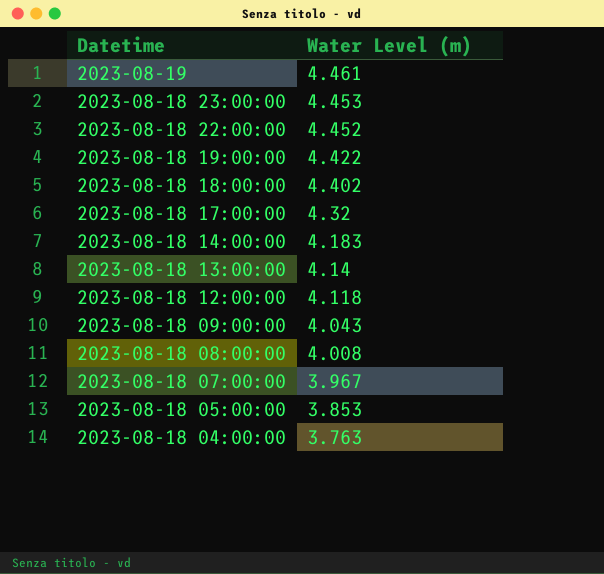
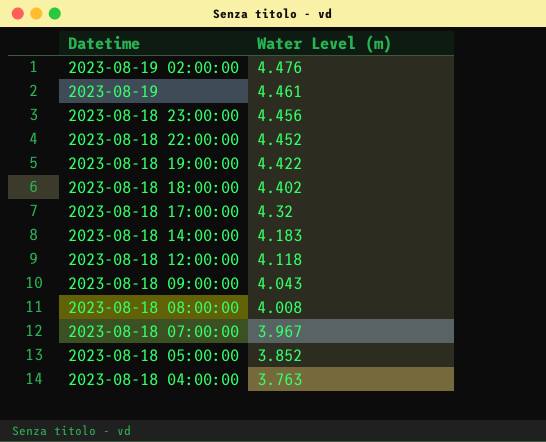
row 2023-08-18 13:00:00: 4.14 -> none
row 2023-08-19 02:00:00: none -> 4.476
2023-08-18 23:00:00 | Water Level (m): 4.453 -> 4.456
2023-08-18 05:00:00 | Water Level (m): 3.853 -> 3.852

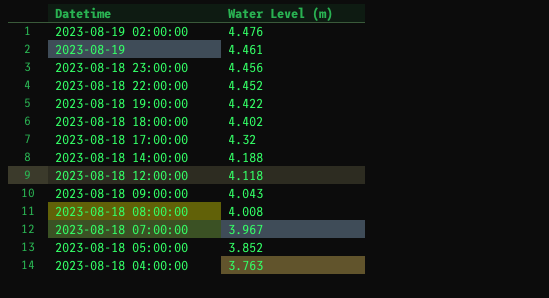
2023-08-18 14:00:00 | Water Level (m): 4.183 -> 4.188

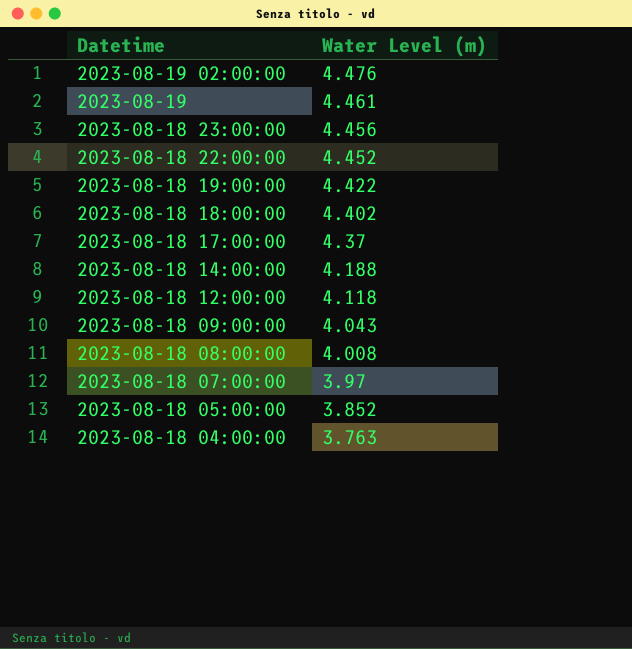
2023-08-18 17:00:00 | Water Level (m): 4.32 -> 4.37
2023-08-18 07:00:00 | Water Level (m): 3.967 -> 3.97

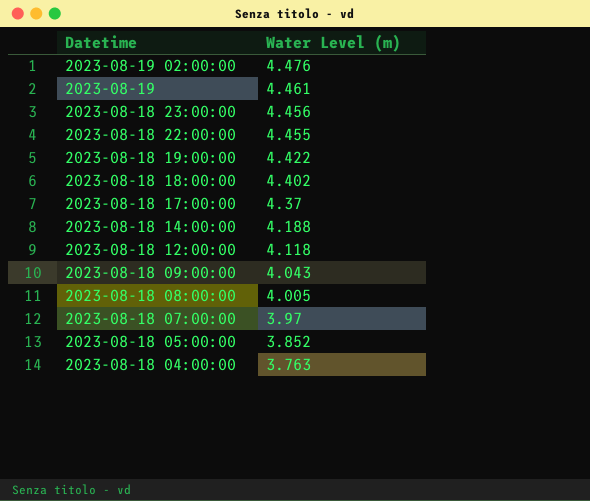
2023-08-18 22:00:00 | Water Level (m): 4.452 -> 4.455
2023-08-18 08:00:00 | Water Level (m): 4.008 -> 4.005

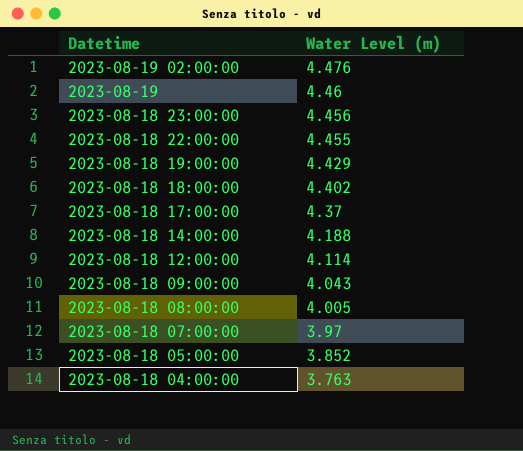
2023-08-19 | Water Level (m): 4.461 -> 4.46
2023-08-18 19:00:00 | Water Level (m): 4.422 -> 4.429
2023-08-18 12:00:00 | Water Level (m): 4.118 -> 4.114

